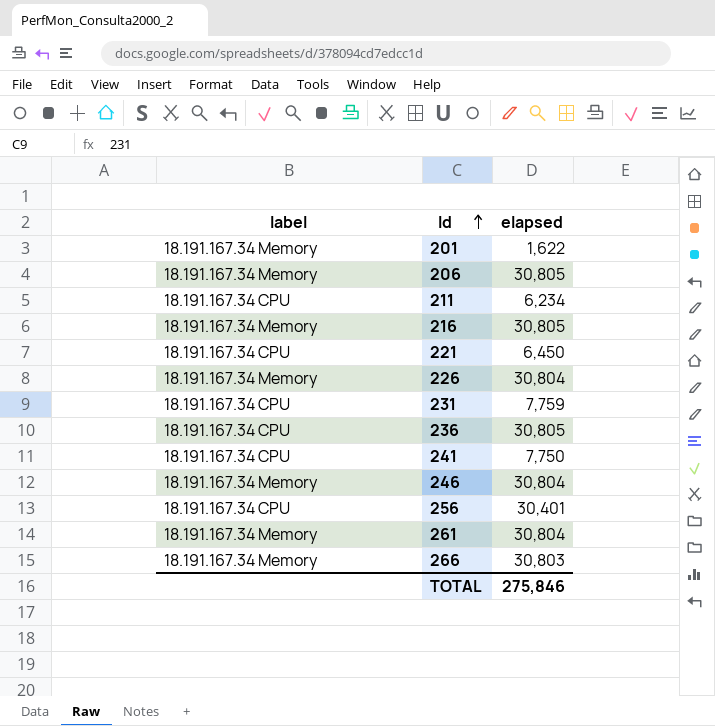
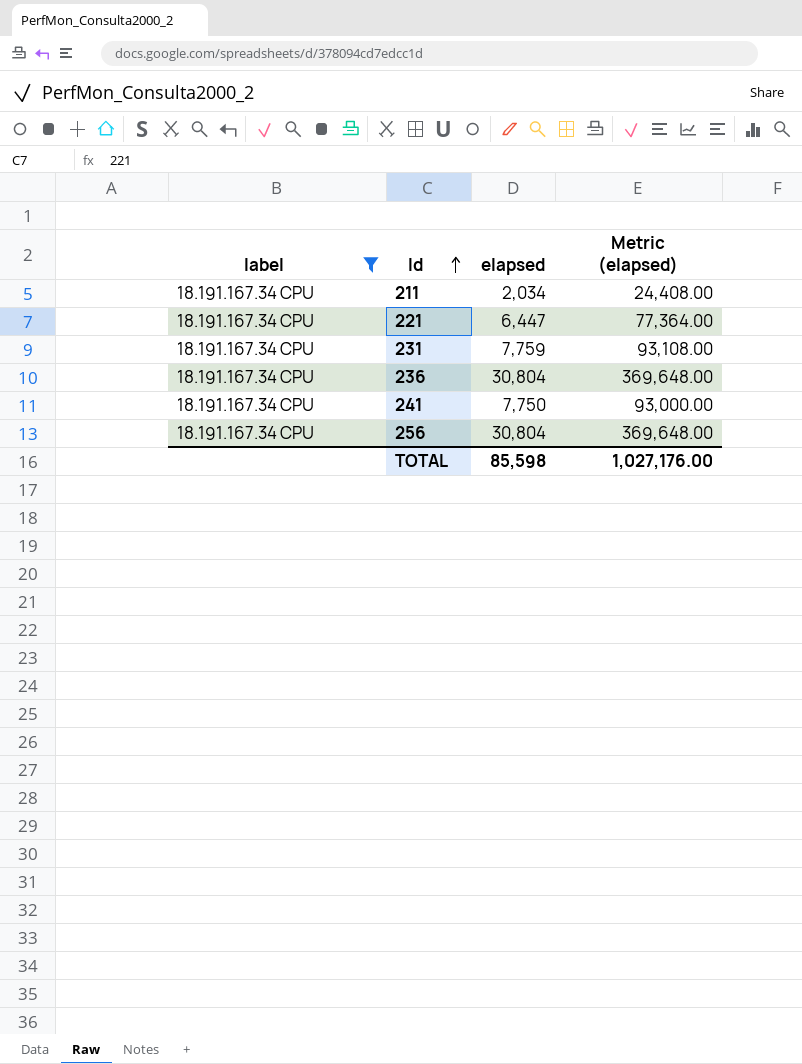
filter: none -> label = 18.191.167.34 CPU
column Metric (elapsed) | formula: none -> [elapsed] * 12
211 | elapsed: 6,234 -> 2,034
221 | elapsed: 6,450 -> 6,447
236 | elapsed: 30,805 -> 30,804
256 | elapsed: 30,401 -> 30,804
TOTAL | elapsed: 275,846 -> 85,598

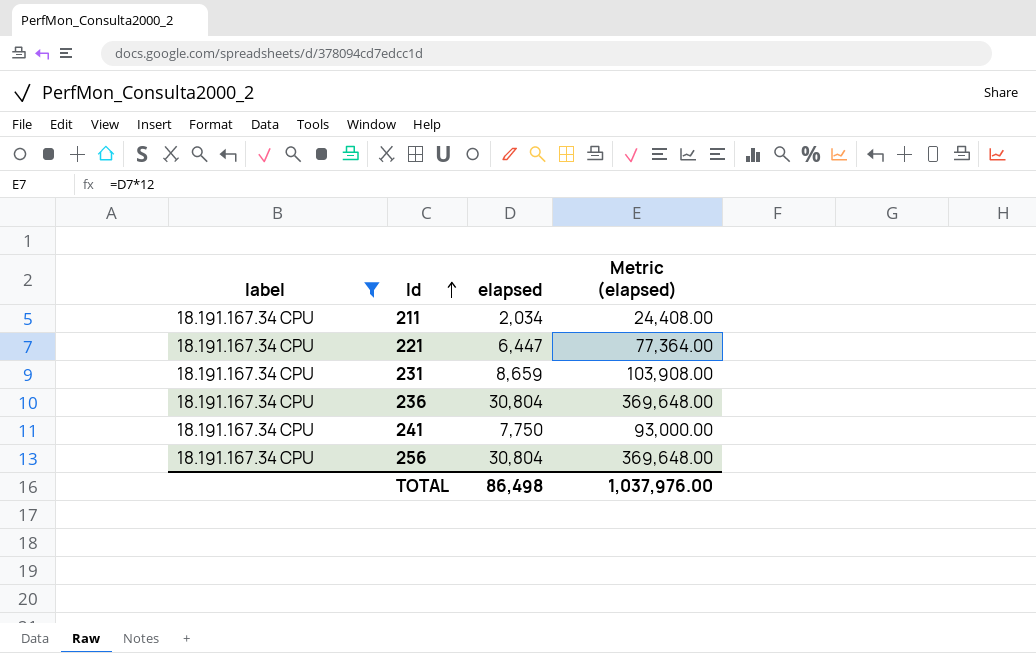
231 | elapsed: 7,759 -> 8,659
231 | Metric (elapsed): 93,108.00 -> 103,908.00
TOTAL | elapsed: 85,598 -> 86,498
TOTAL | Metric (elapsed): 1,027,176.00 -> 1,037,976.00

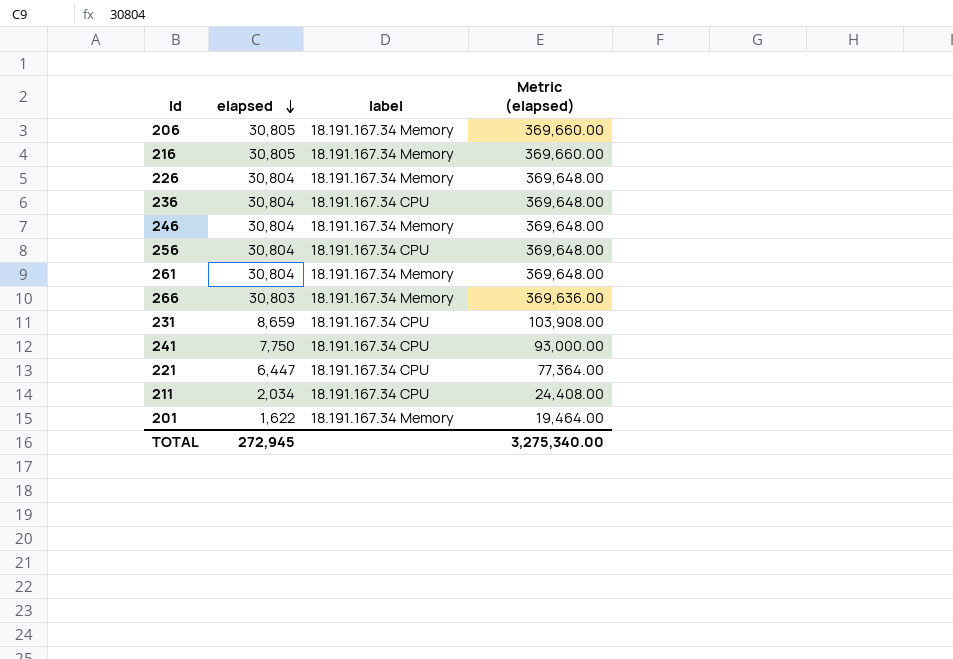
filter: label = 18.191.167.34 CPU -> none
row order: Id ascending -> elapsed descending
column label | position: 1 -> 3
TOTAL | elapsed: 86,498 -> 272,945
TOTAL | Metric (elapsed): 1,037,976.00 -> 3,275,340.00

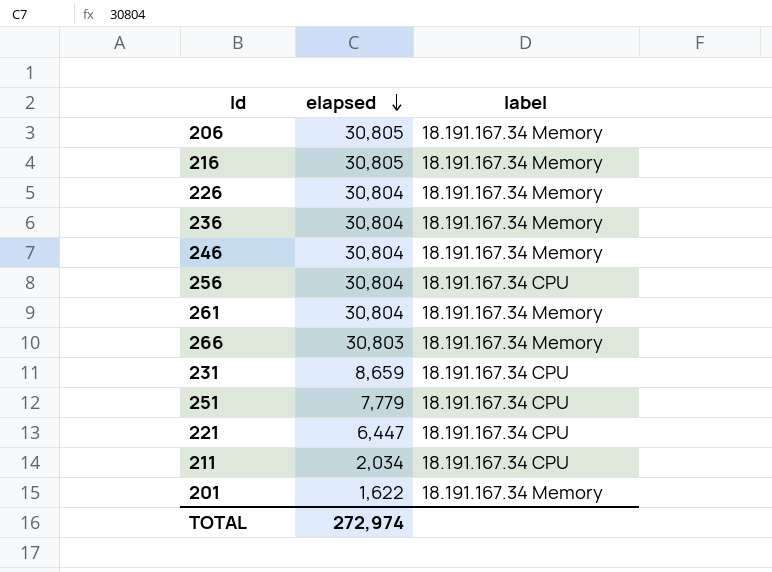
column Metric (elapsed) | formula: [elapsed] * 12 -> none
row 241: 7,750 | 18.191.167.34 CPU | 93,000.00 -> none
236 | label: 18.191.167.34 CPU -> 18.191.167.34 Memory
row 251: none -> 7,779 | 18.191.167.34 CPU
TOTAL | elapsed: 272,945 -> 272,974

